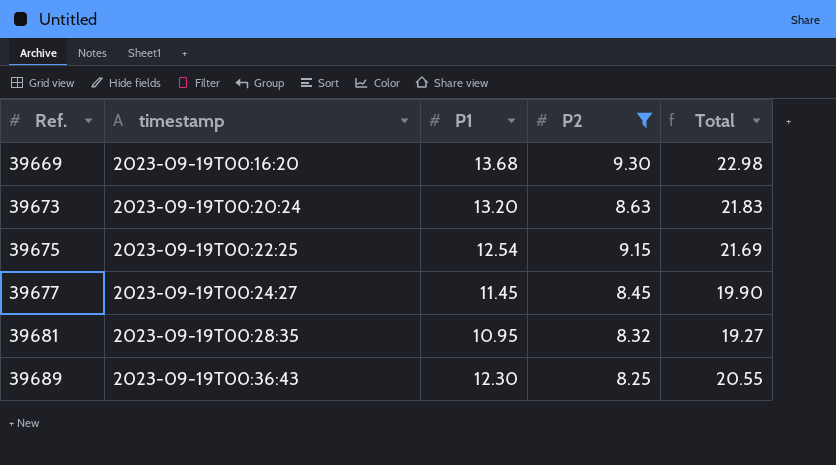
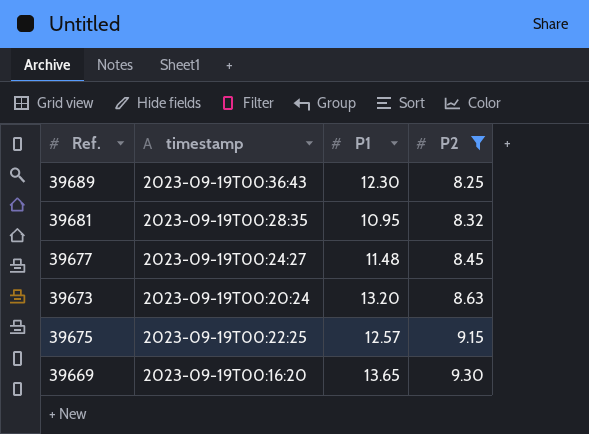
row order: Ref. ascending -> P2 ascending
column Total | formula: [P1] + [P2] -> none
39677 | P1: 11.45 -> 11.48
39675 | P1: 12.54 -> 12.57
39669 | P1: 13.68 -> 13.65

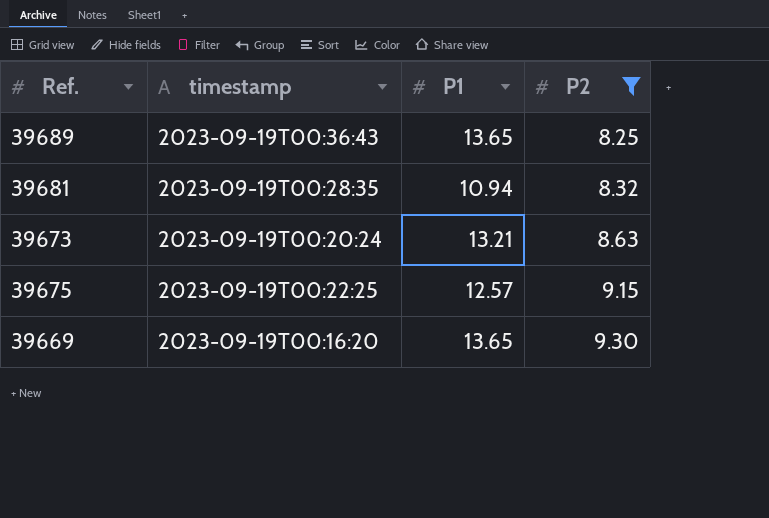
row 39677: 2023-09-19T00:24:27 | 11.48 | 8.45 -> none
39689 | P1: 12.30 -> 13.65
39681 | P1: 10.95 -> 10.94
39673 | P1: 13.20 -> 13.21

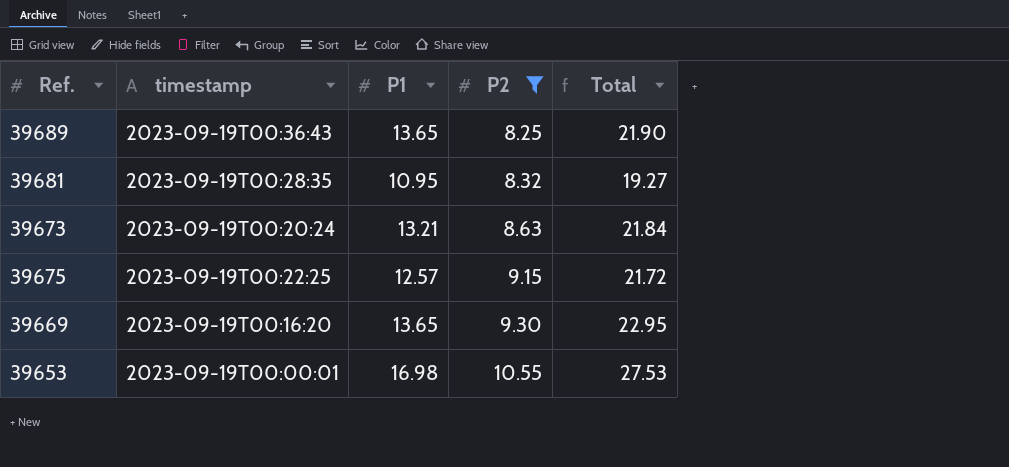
column Total | formula: none -> [P1] + [P2]
39681 | P1: 10.94 -> 10.95
row 39653: none -> 2023-09-19T00:00:01 | 16.98 | 10.55 | 27.53

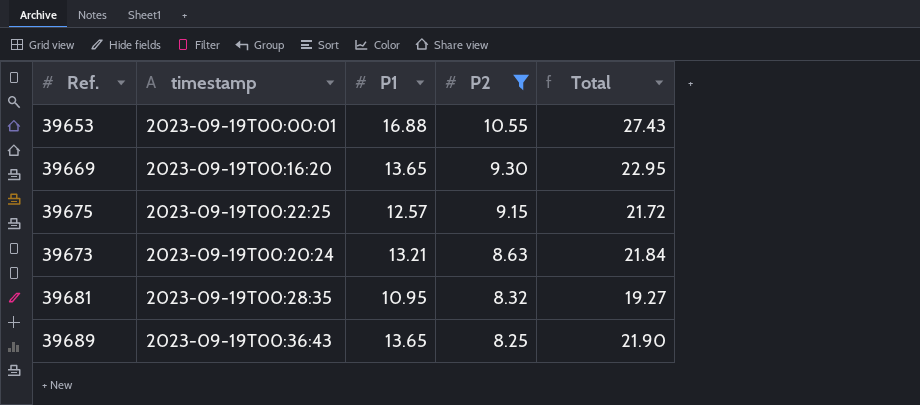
row order: P2 ascending -> P2 descending
39653 | P1: 16.98 -> 16.88
39653 | Total: 27.53 -> 27.43

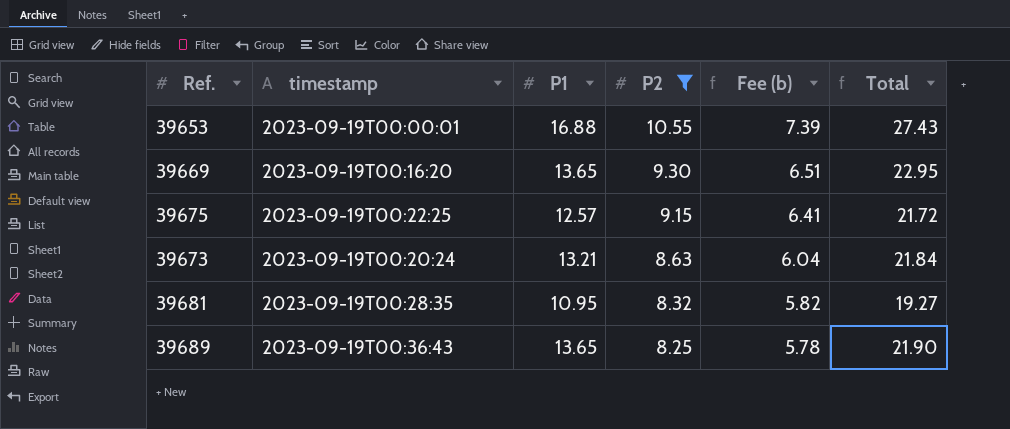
column Fee (b) | formula: none -> [P2] * 0.7

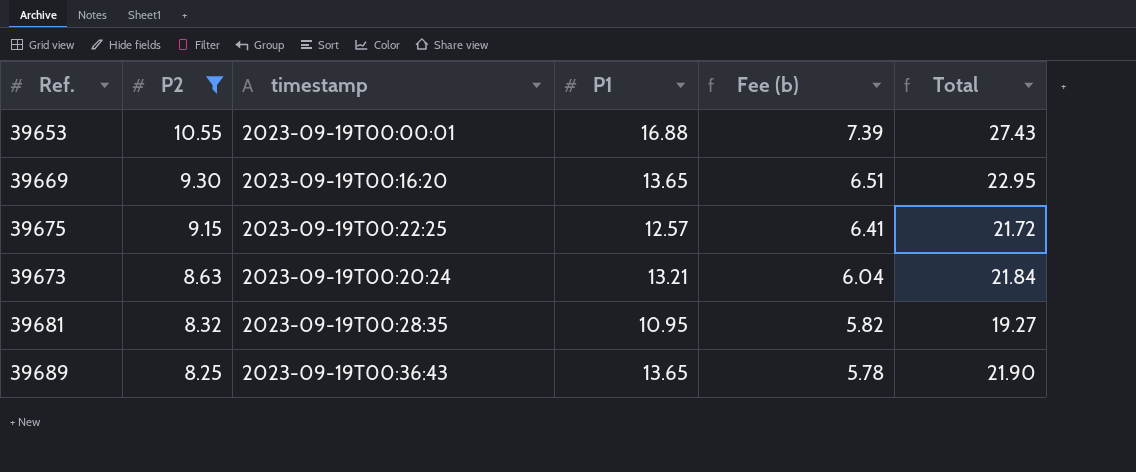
column P2 | position: 4 -> 2

